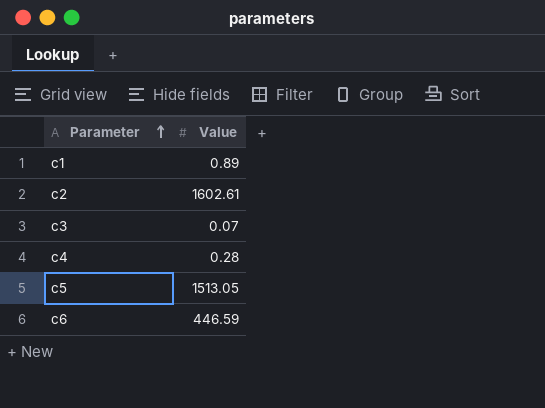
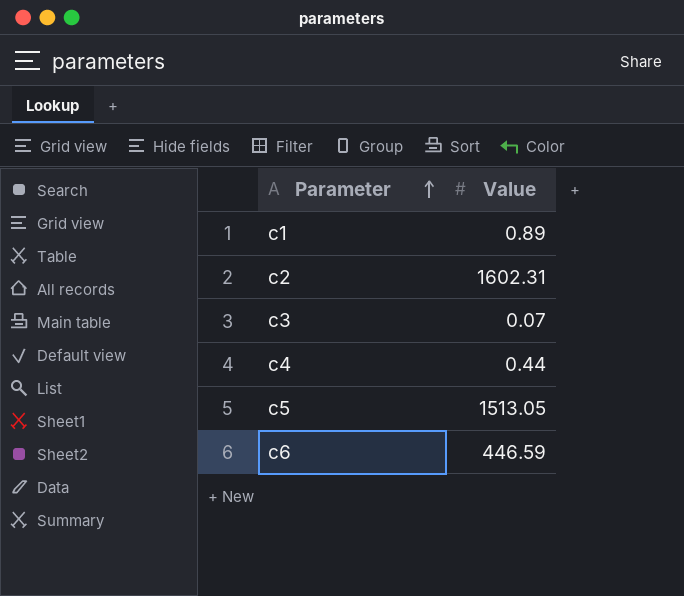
c2 | Value: 1602.61 -> 1602.31
c4 | Value: 0.28 -> 0.44

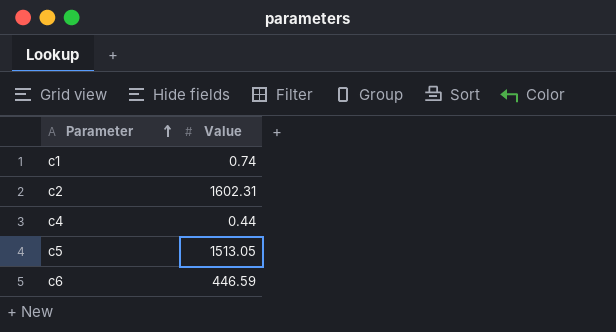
row c3: 0.07 -> none
c1 | Value: 0.89 -> 0.74

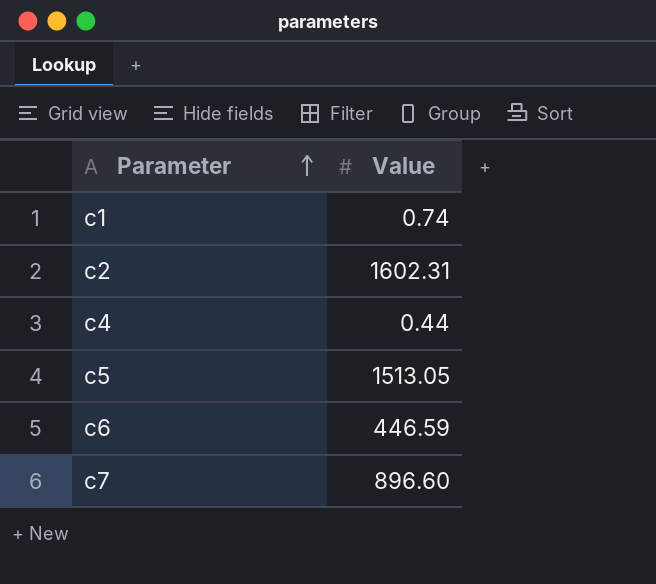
row c7: none -> 896.60

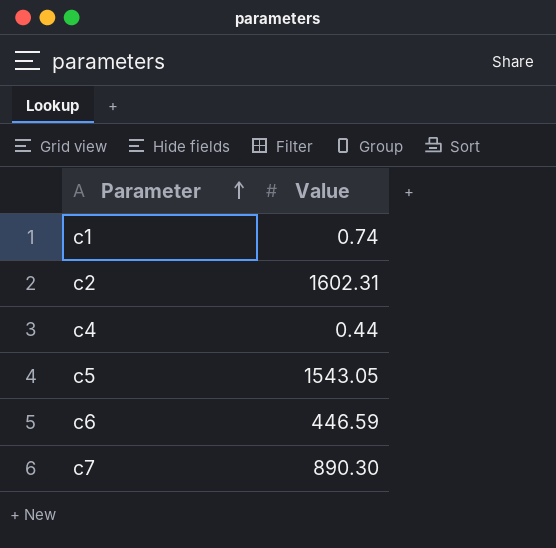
c5 | Value: 1513.05 -> 1543.05
c7 | Value: 896.60 -> 890.30

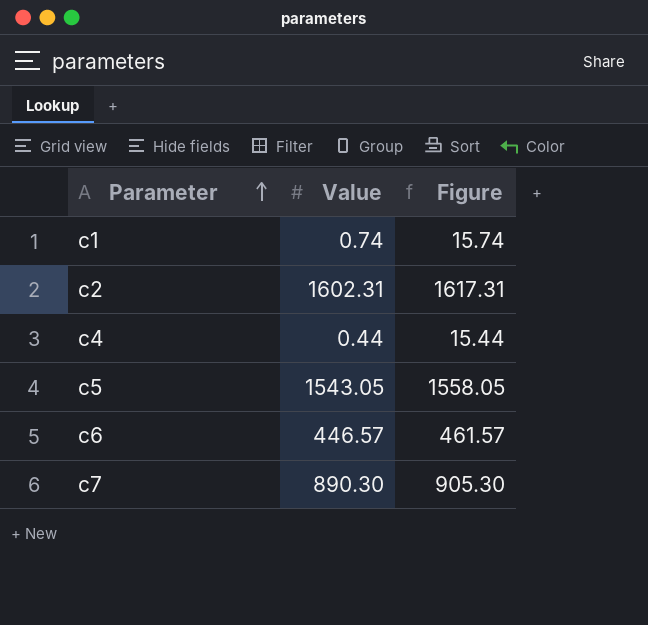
column Figure | formula: none -> [Value] + 15
c6 | Value: 446.59 -> 446.57

